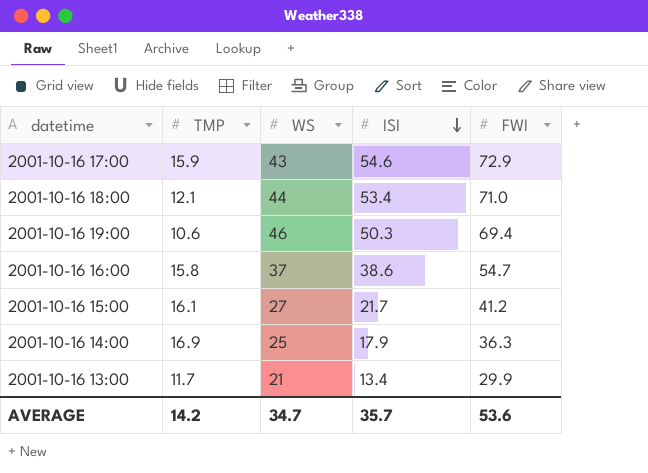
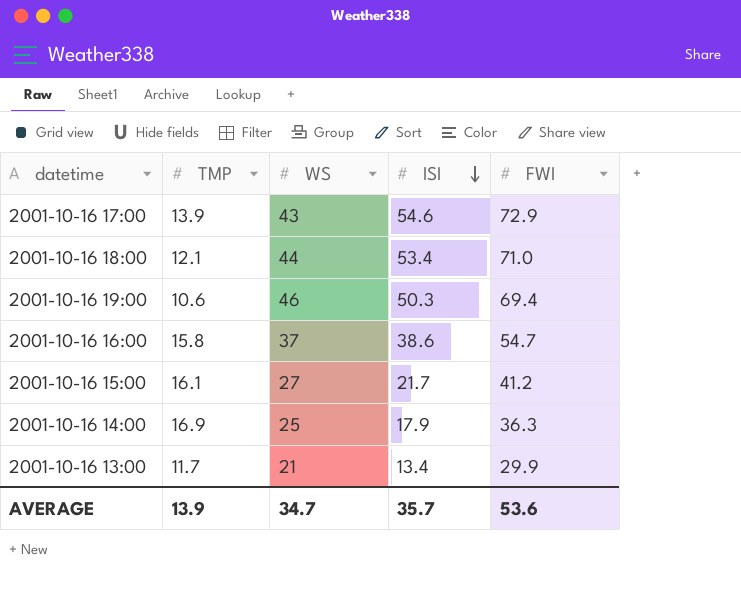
2001-10-16 17:00 | TMP: 15.9 -> 13.9
AVERAGE | TMP: 14.2 -> 13.9

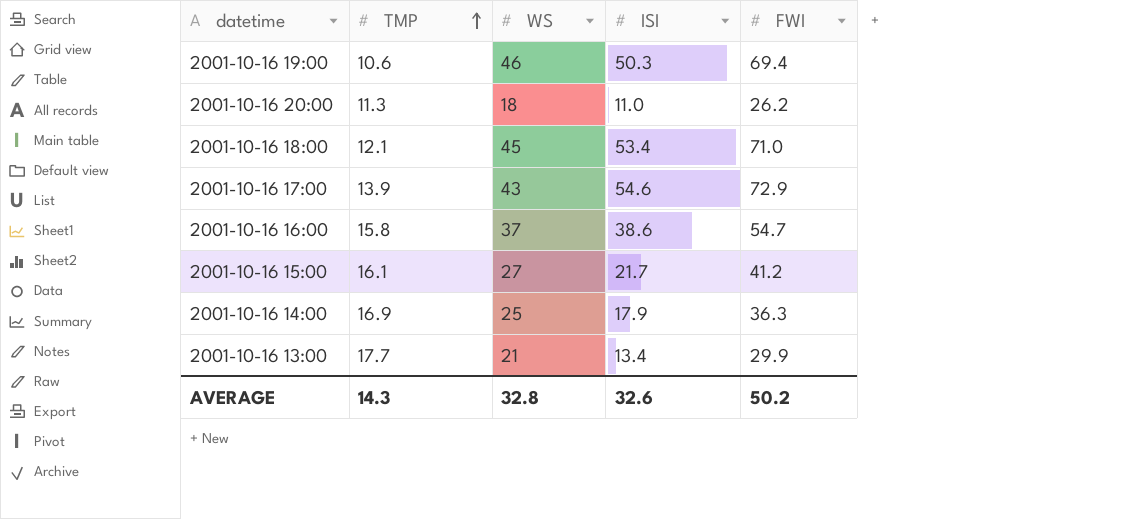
row order: ISI descending -> TMP ascending
row 2001-10-16 20:00: none -> 11.3 | 18 | 11.0 | 26.2
2001-10-16 18:00 | WS: 44 -> 45
2001-10-16 13:00 | TMP: 11.7 -> 17.7
AVERAGE | TMP: 13.9 -> 14.3
AVERAGE | WS: 34.7 -> 32.8
AVERAGE | ISI: 35.7 -> 32.6
AVERAGE | FWI: 53.6 -> 50.2

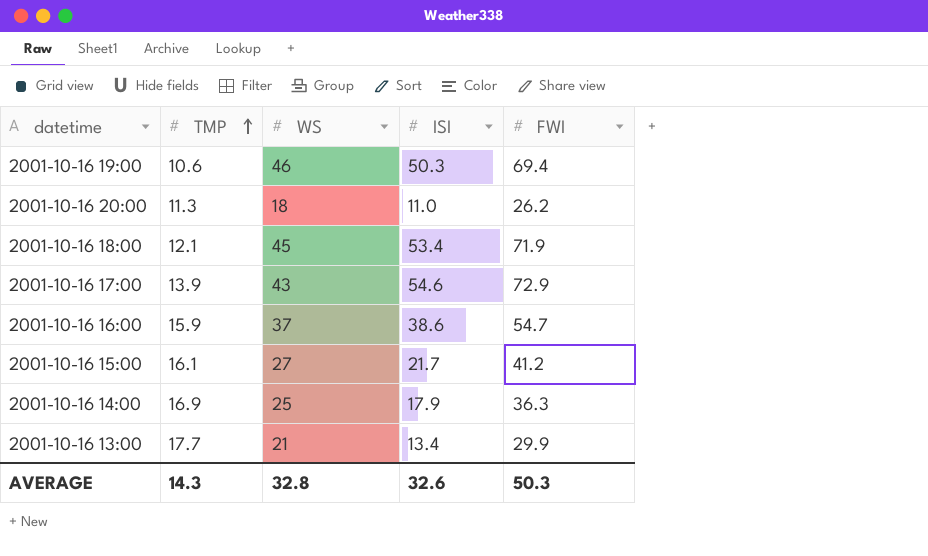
2001-10-16 18:00 | FWI: 71.0 -> 71.9
2001-10-16 16:00 | TMP: 15.8 -> 15.9
AVERAGE | FWI: 50.2 -> 50.3

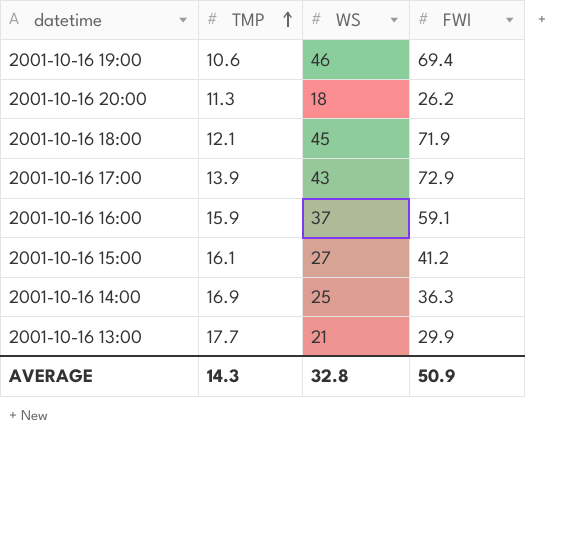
column ISI | position: 4 -> none
2001-10-16 16:00 | FWI: 54.7 -> 59.1
AVERAGE | FWI: 50.3 -> 50.9

